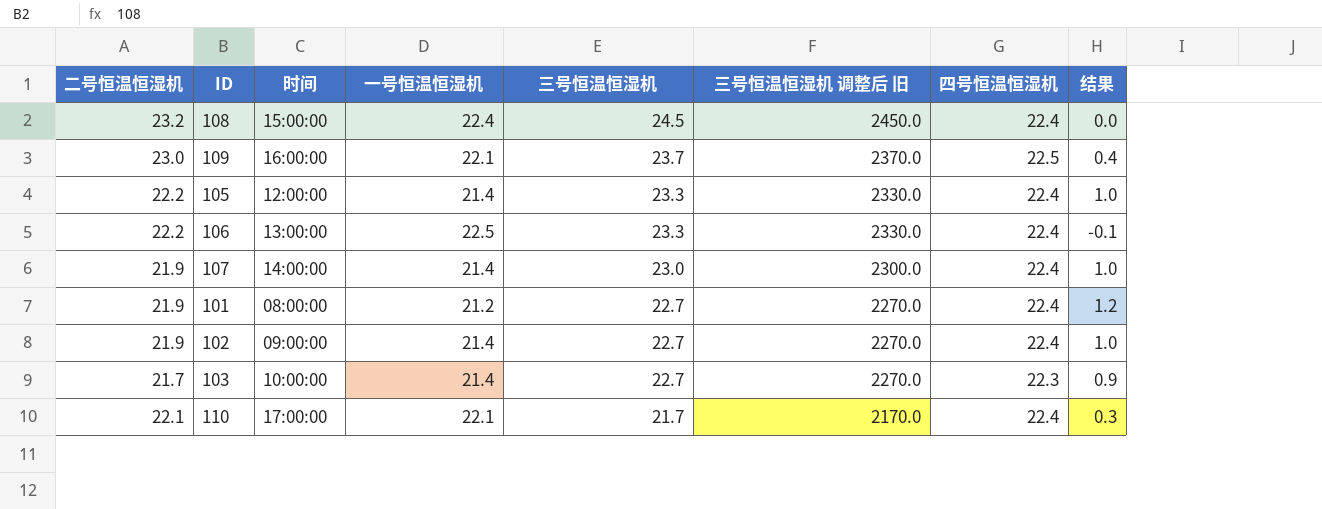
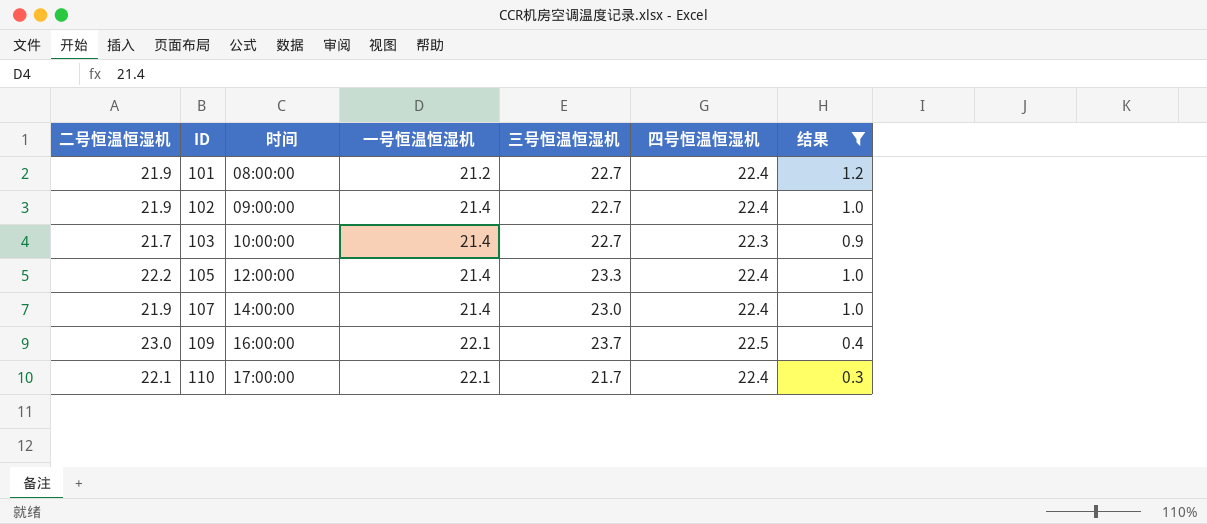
filter: none -> 结果 >= 0.3
row order: 三号恒温恒湿机 descending -> ID ascending
column 三号恒温恒湿机 调整后 旧 | formula: [三号恒温恒湿机] * 100 -> none

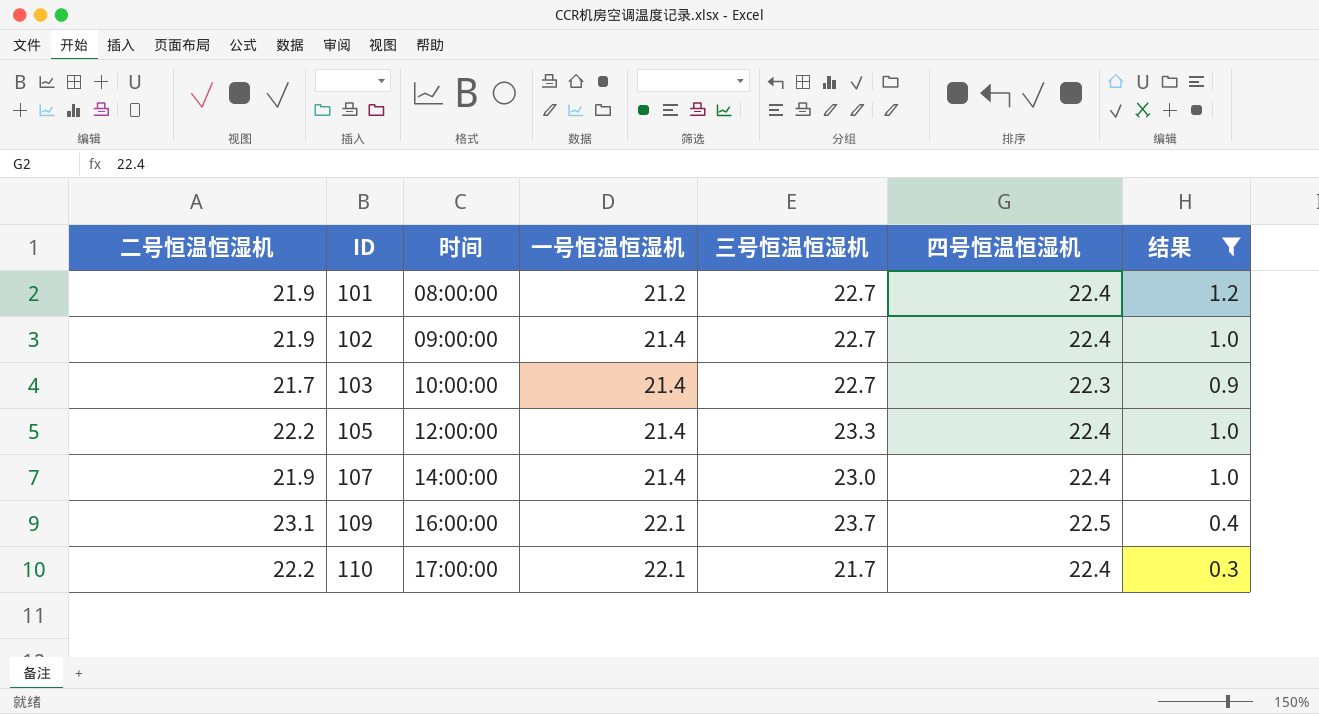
109 | 二号恒温恒湿机: 23.0 -> 23.1
110 | 二号恒温恒湿机: 22.1 -> 22.2

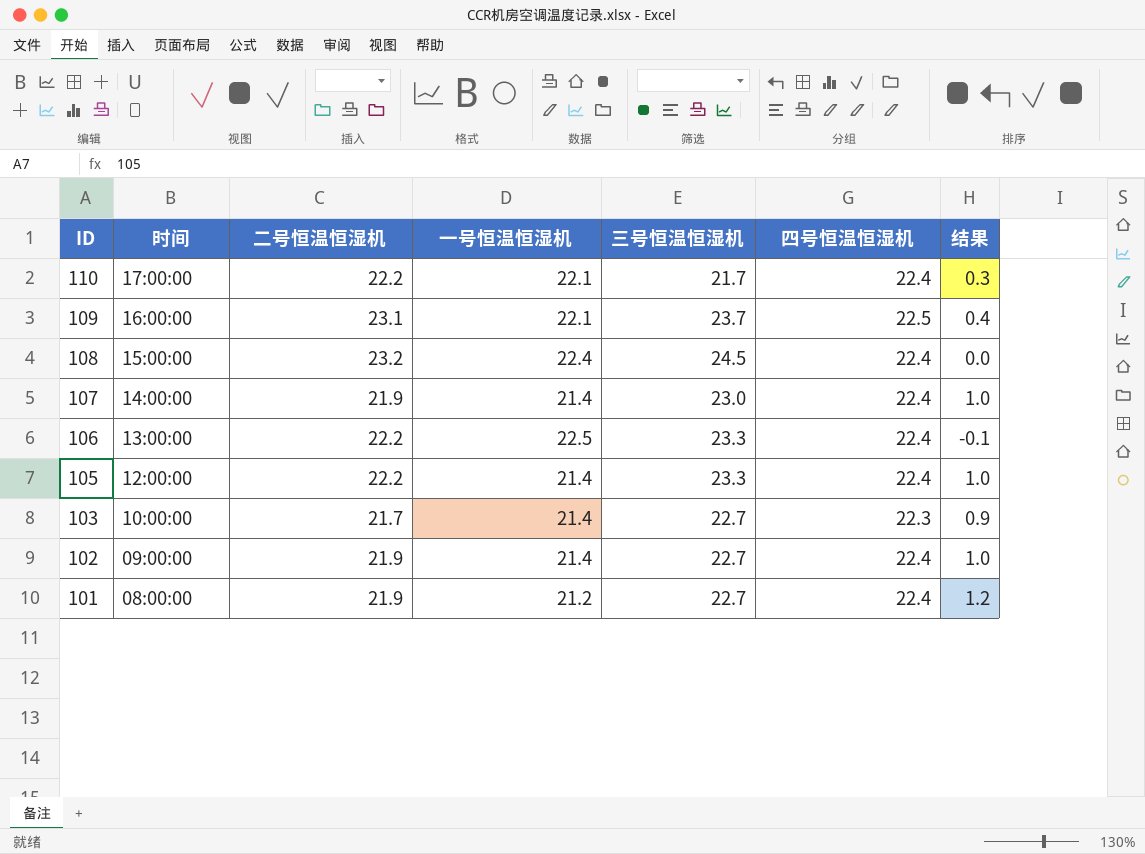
filter: 结果 >= 0.3 -> none
row order: ID ascending -> ID descending
column 二号恒温恒湿机 | position: 1 -> 3

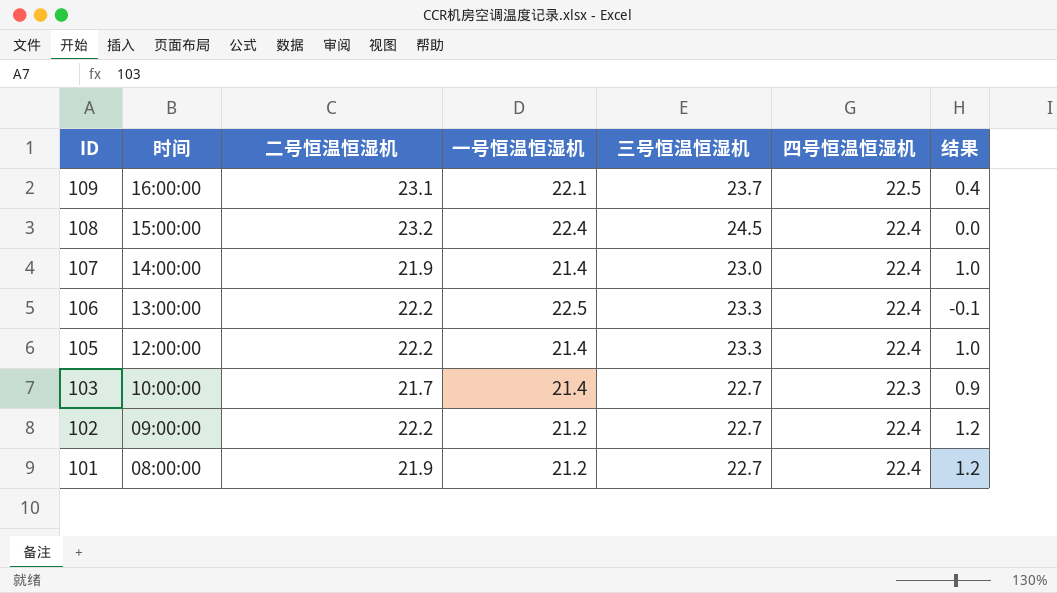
row 110: 17:00:00 | 22.2 | 22.1 | 21.7 | 22.4 | 0.3 -> none
102 | 二号恒温恒湿机: 21.9 -> 22.2
102 | 一号恒温恒湿机: 21.4 -> 21.2
102 | 结果: 1.0 -> 1.2

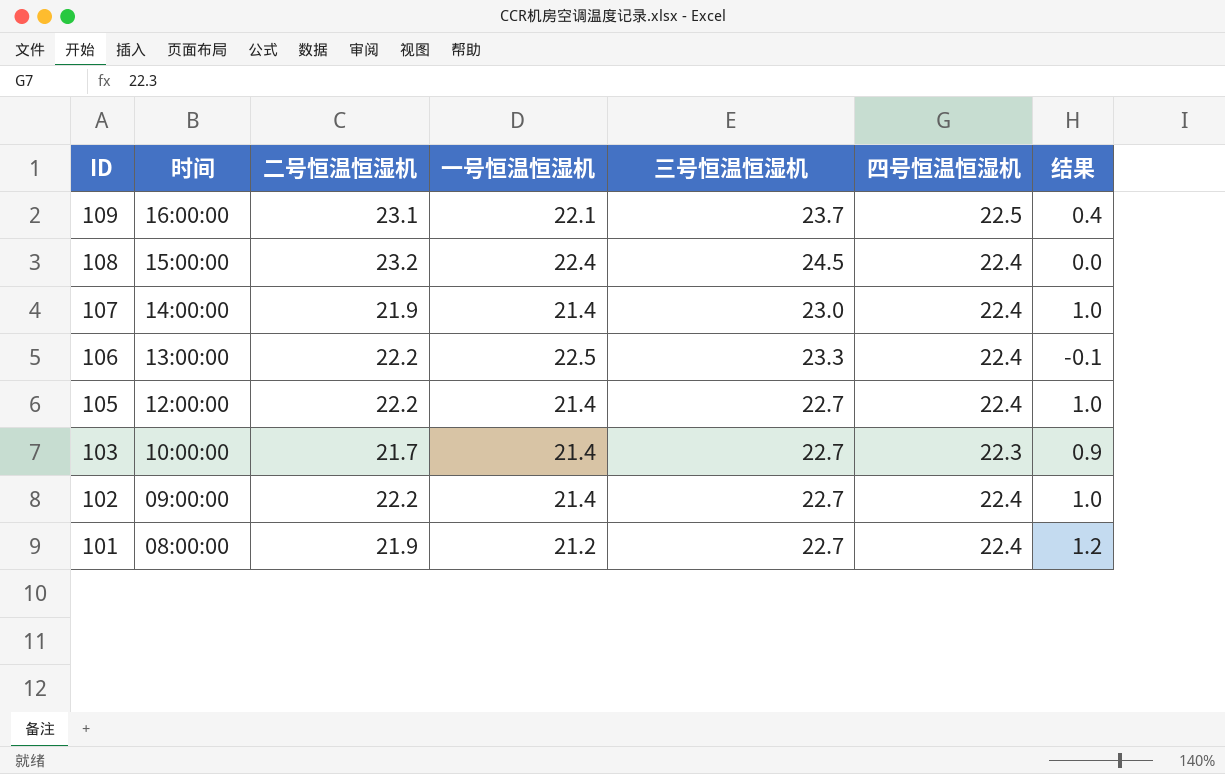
105 | 三号恒温恒湿机: 23.3 -> 22.7
102 | 一号恒温恒湿机: 21.2 -> 21.4
102 | 结果: 1.2 -> 1.0

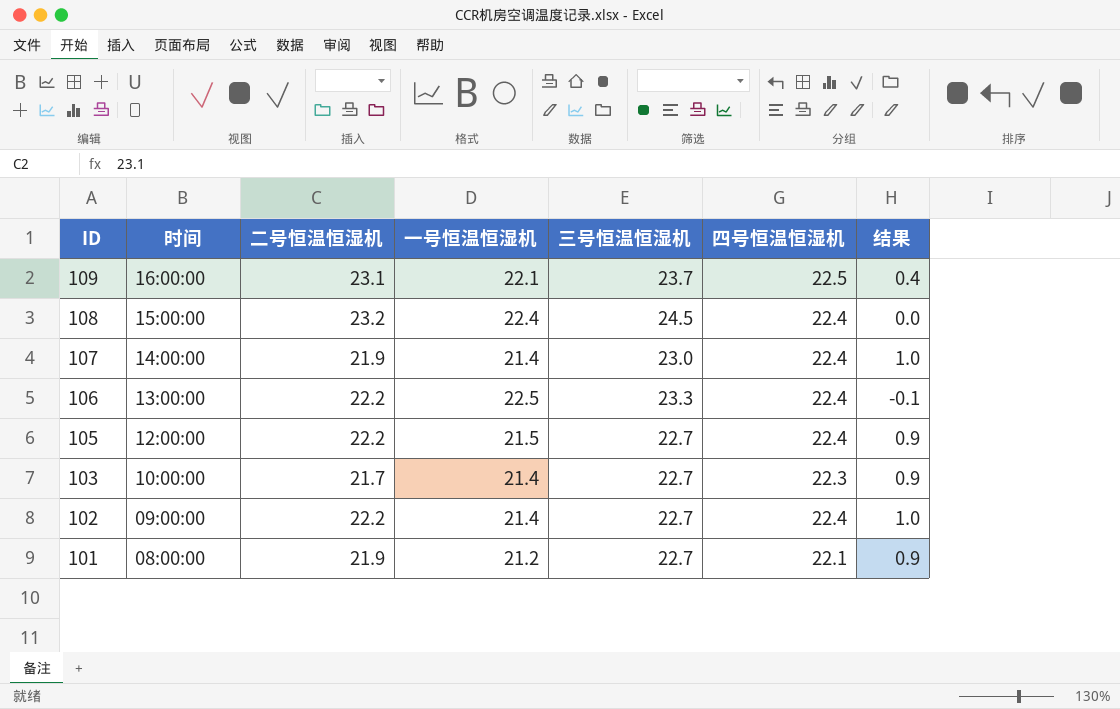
105 | 一号恒温恒湿机: 21.4 -> 21.5
105 | 结果: 1.0 -> 0.9
101 | 四号恒温恒湿机: 22.4 -> 22.1
101 | 结果: 1.2 -> 0.9

